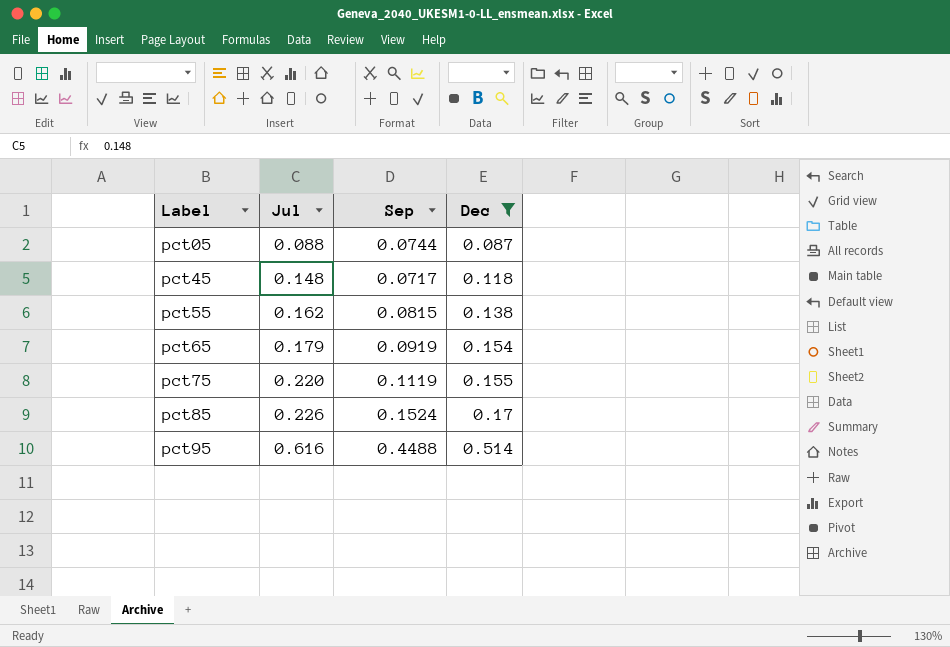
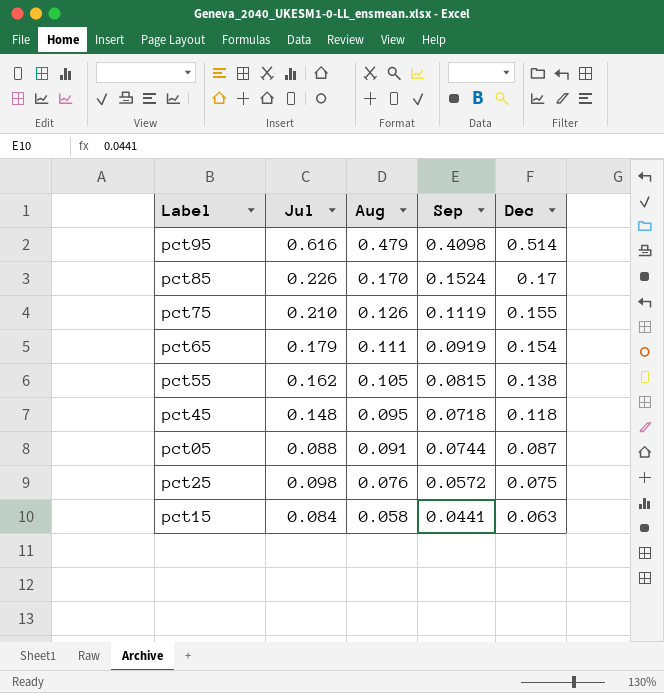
filter: Dec >= 0.087 -> none
row order: Label ascending -> Aug descending
column Aug | position: none -> 3
pct95 | Sep: 0.4488 -> 0.4098
pct75 | Jul: 0.220 -> 0.210
pct45 | Sep: 0.0717 -> 0.0718

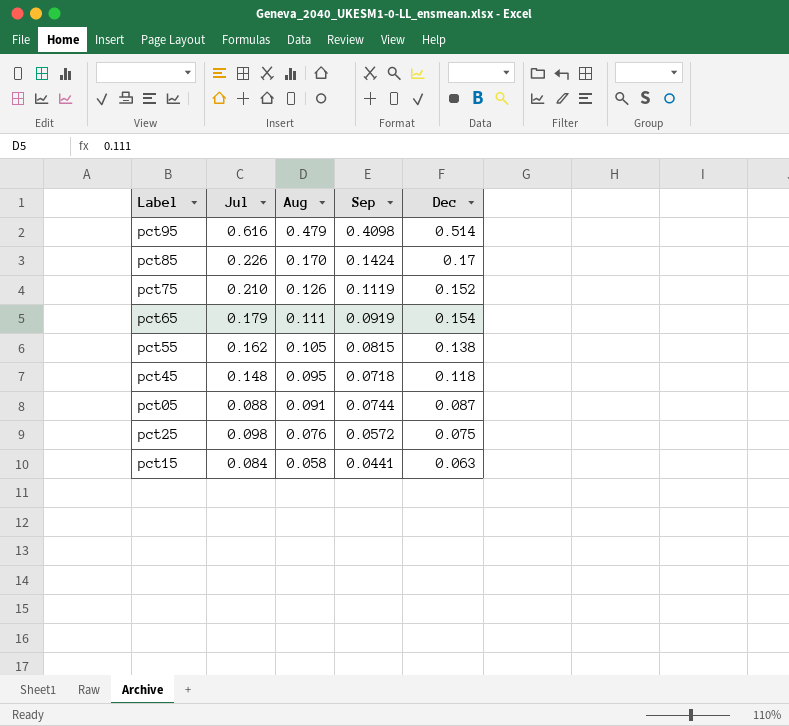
pct85 | Sep: 0.1524 -> 0.1424
pct75 | Dec: 0.155 -> 0.152

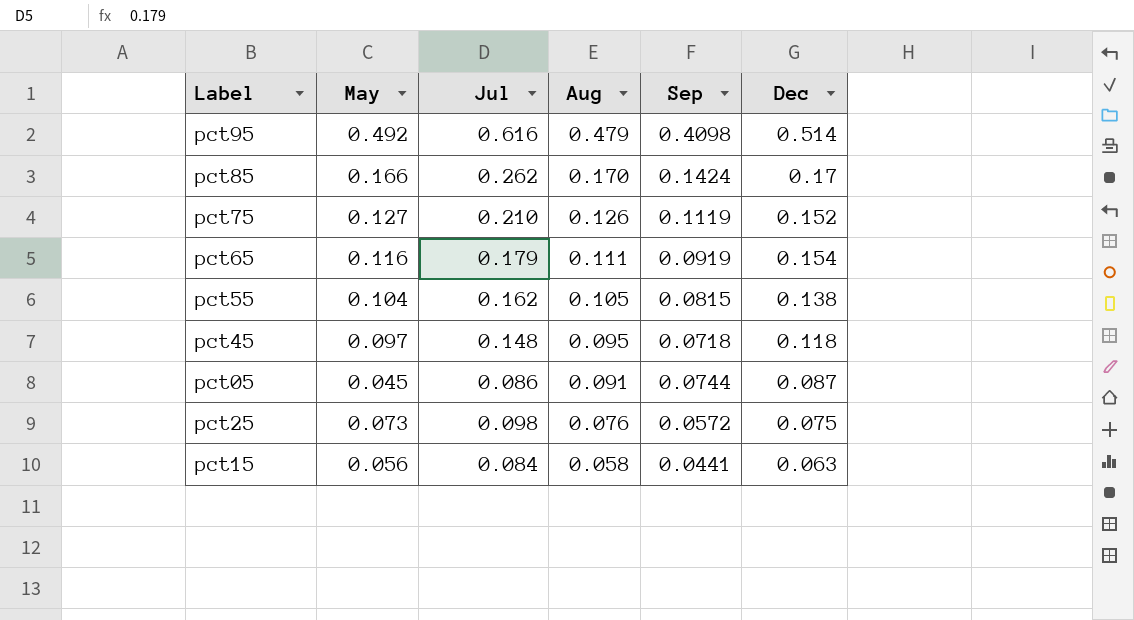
column May | position: none -> 2
pct85 | Jul: 0.226 -> 0.262
pct05 | Jul: 0.088 -> 0.086

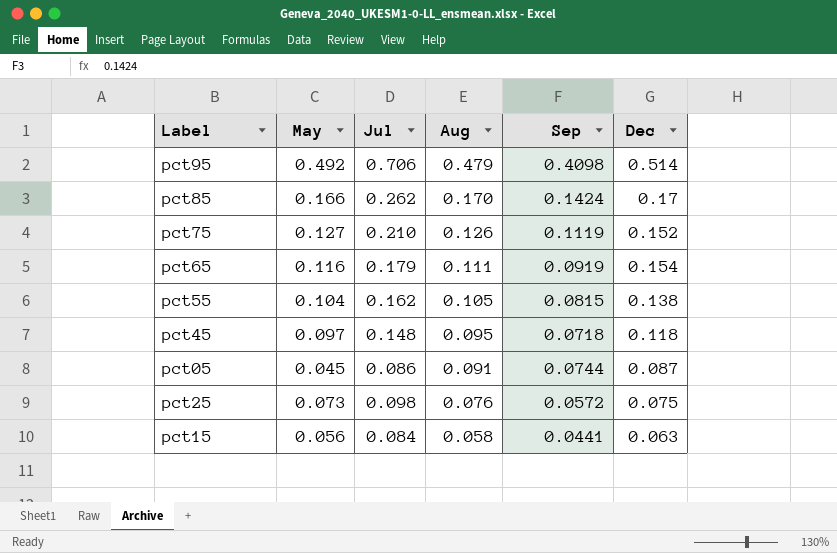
pct95 | Jul: 0.616 -> 0.706

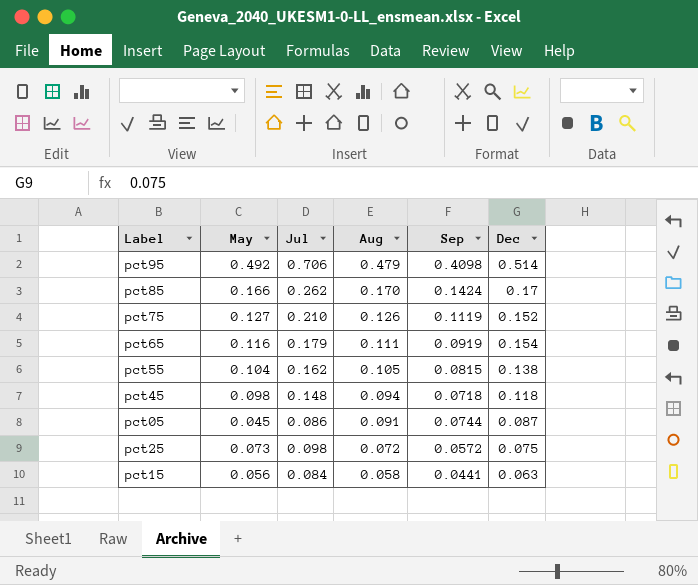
pct45 | May: 0.097 -> 0.098
pct45 | Aug: 0.095 -> 0.094
pct25 | Aug: 0.076 -> 0.072

